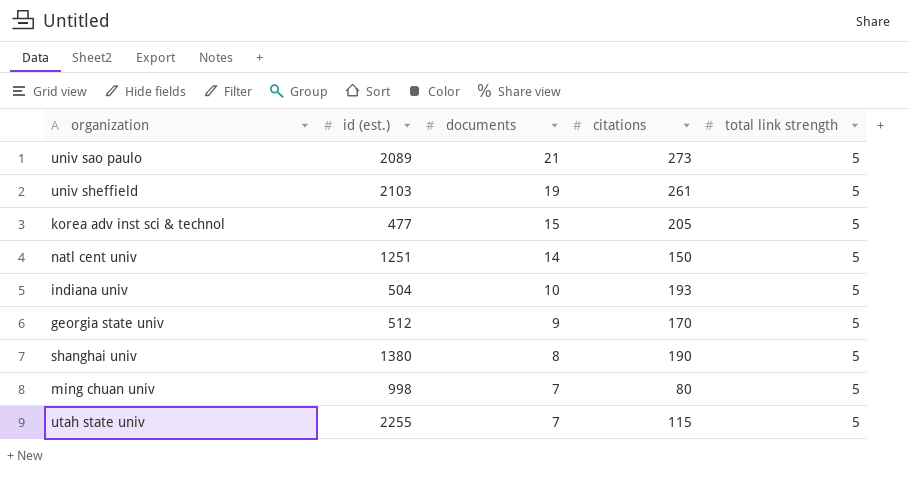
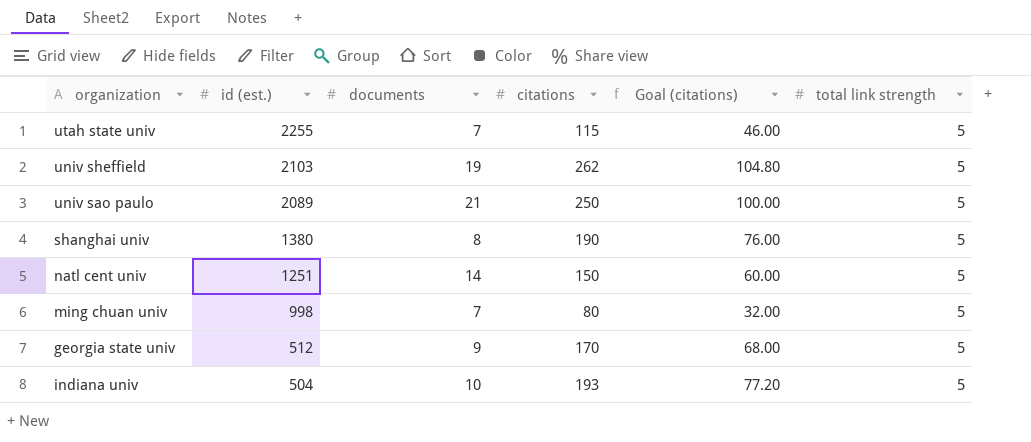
row order: documents descending -> id (est.) descending
column Goal (citations) | formula: none -> [citations] * 0.4
row korea adv inst sci & technol: 477 | 15 | 205 | 5 -> none
univ sheffield | citations: 261 -> 262
univ sao paulo | citations: 273 -> 250

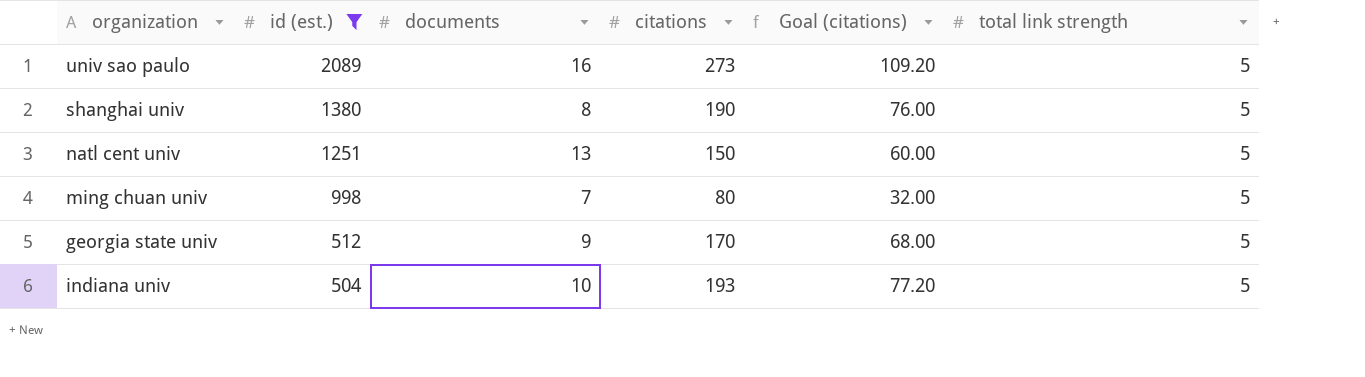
filter: none -> id (est.) <= 2089
univ sao paulo | documents: 21 -> 16
univ sao paulo | citations: 250 -> 273
univ sao paulo | Goal (citations): 100.00 -> 109.20
natl cent univ | documents: 14 -> 13

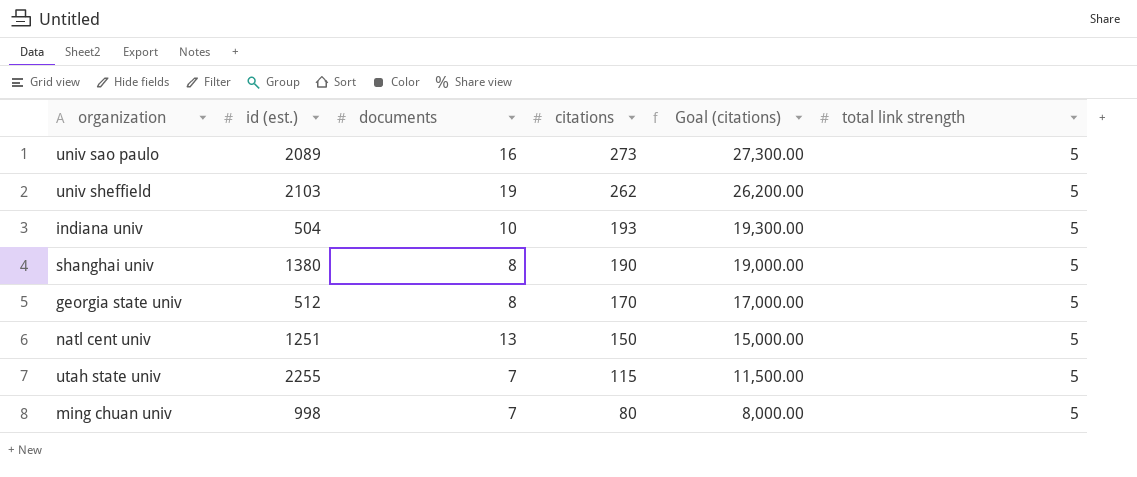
filter: id (est.) <= 2089 -> none
row order: id (est.) descending -> citations descending
column Goal (citations) | formula: [citations] * 0.4 -> [citations] * 100
georgia state univ | documents: 9 -> 8

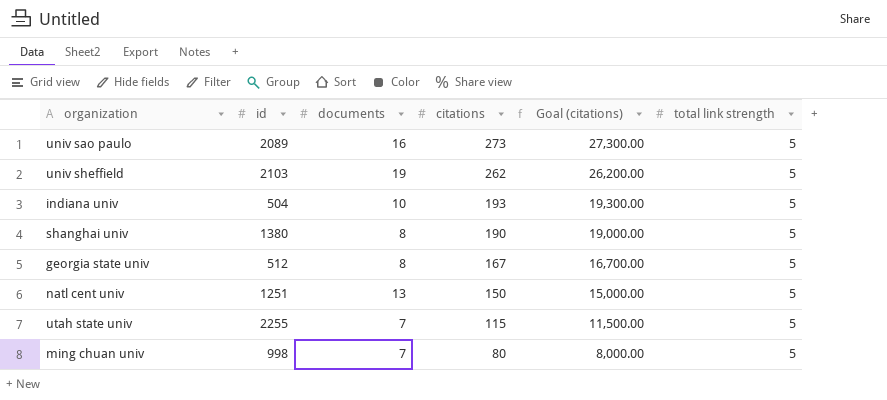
column name: id (est.) -> id
georgia state univ | citations: 170 -> 167
georgia state univ | Goal (citations): 17,000.00 -> 16,700.00

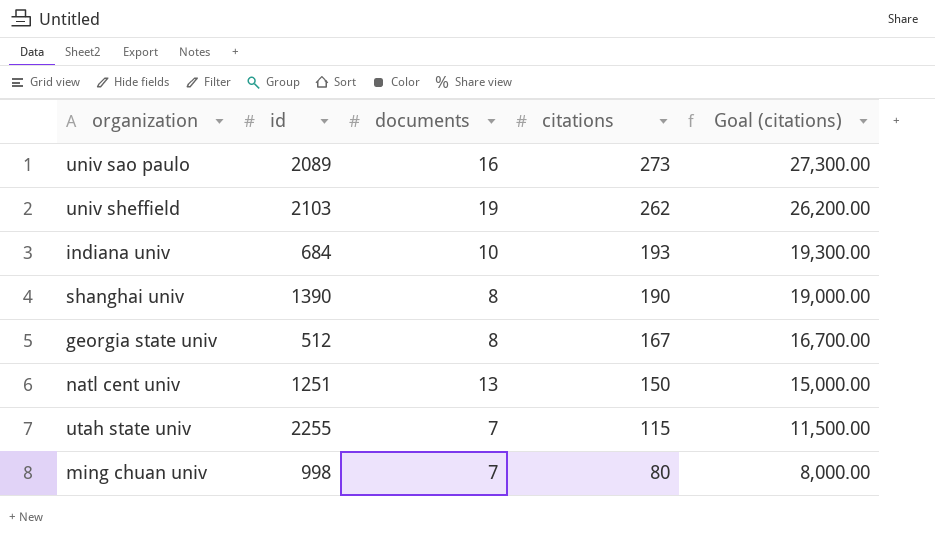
column total link strength | position: 6 -> none
indiana univ | id: 504 -> 684
shanghai univ | id: 1380 -> 1390

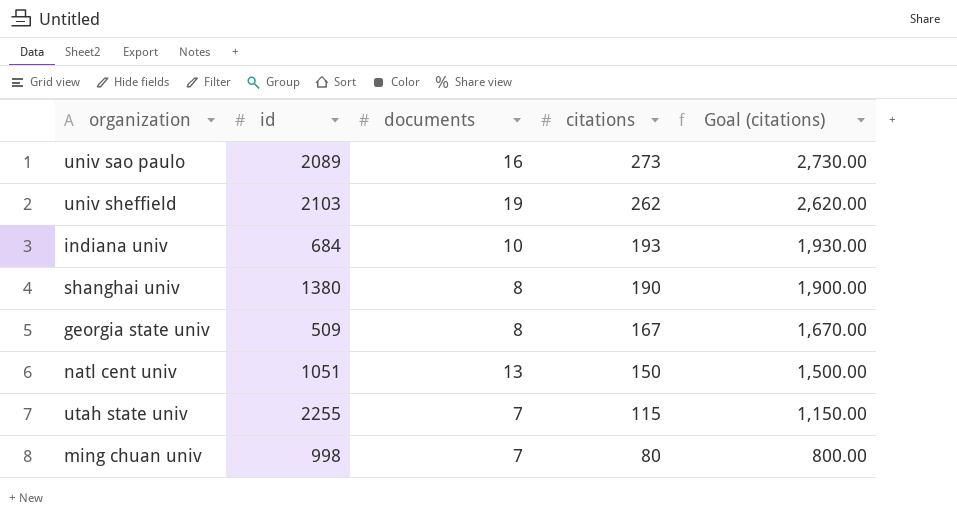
column Goal (citations) | formula: [citations] * 100 -> [citations] * 10
shanghai univ | id: 1390 -> 1380
georgia state univ | id: 512 -> 509
natl cent univ | id: 1251 -> 1051

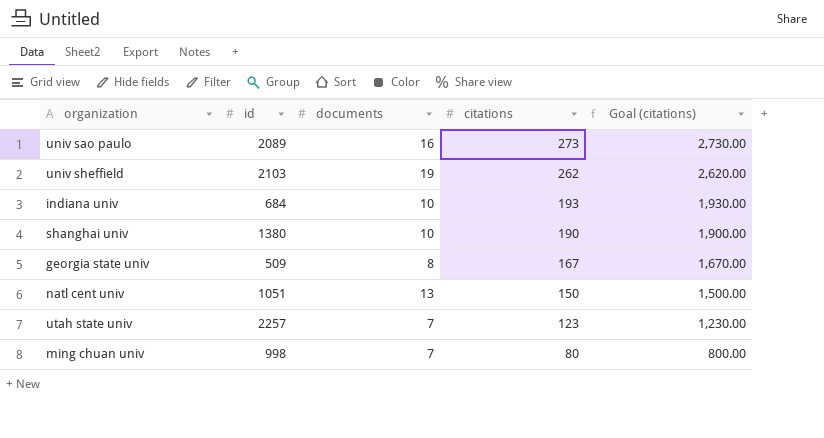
shanghai univ | documents: 8 -> 10
utah state univ | id: 2255 -> 2257
utah state univ | citations: 115 -> 123
utah state univ | Goal (citations): 1,150.00 -> 1,230.00

